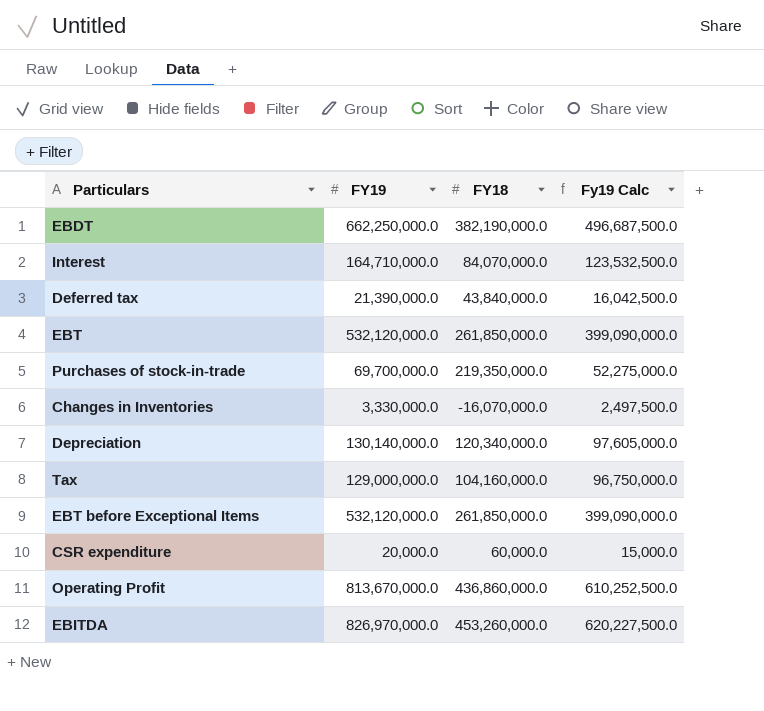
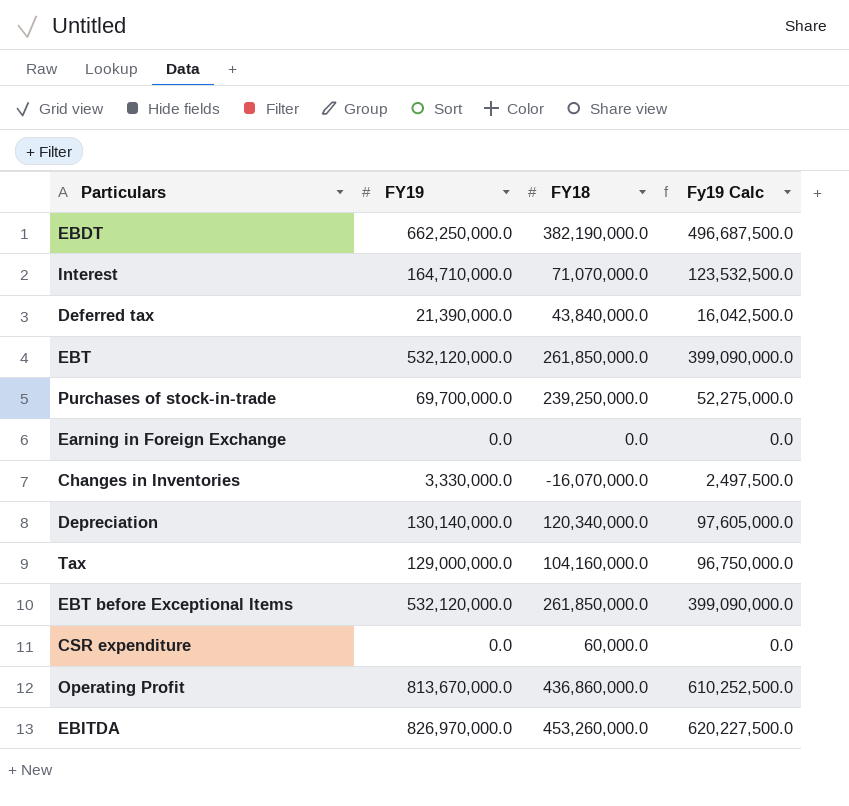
Interest | FY18: 84,070,000.0 -> 71,070,000.0
Purchases of stock-in-trade | FY18: 219,350,000.0 -> 239,250,000.0
row Earning in Foreign Exchange: none -> 0.0 | 0.0 | 0.0
CSR expenditure | FY19: 20,000.0 -> 0.0
CSR expenditure | Fy19 Calc: 15,000.0 -> 0.0

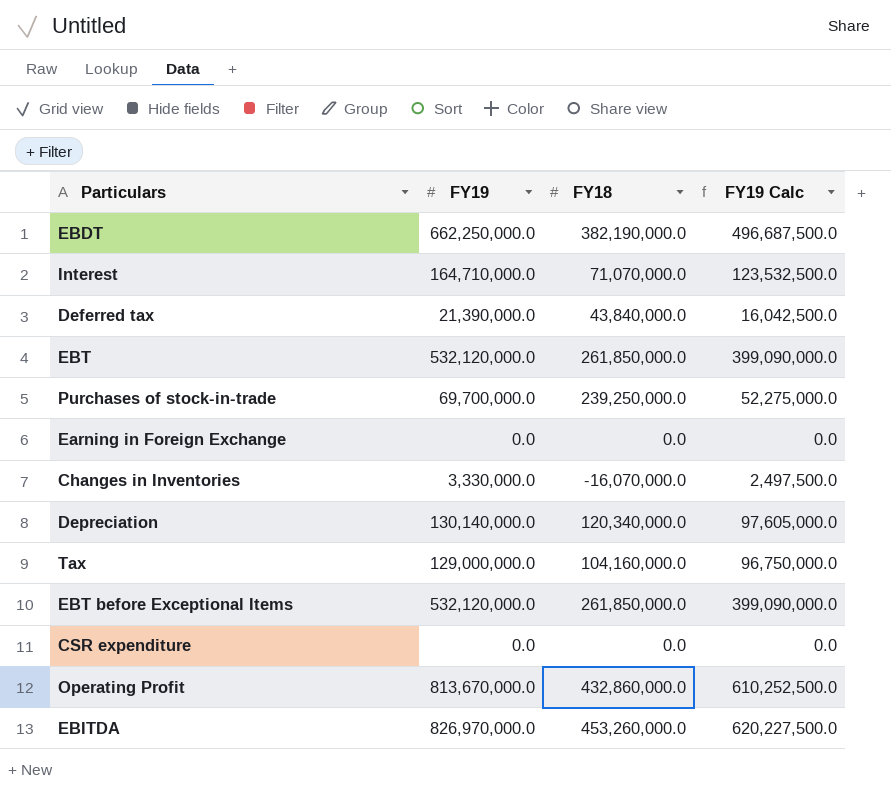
column name: Fy19 Calc -> FY19 Calc
CSR expenditure | FY18: 60,000.0 -> 0.0
Operating Profit | FY18: 436,860,000.0 -> 432,860,000.0

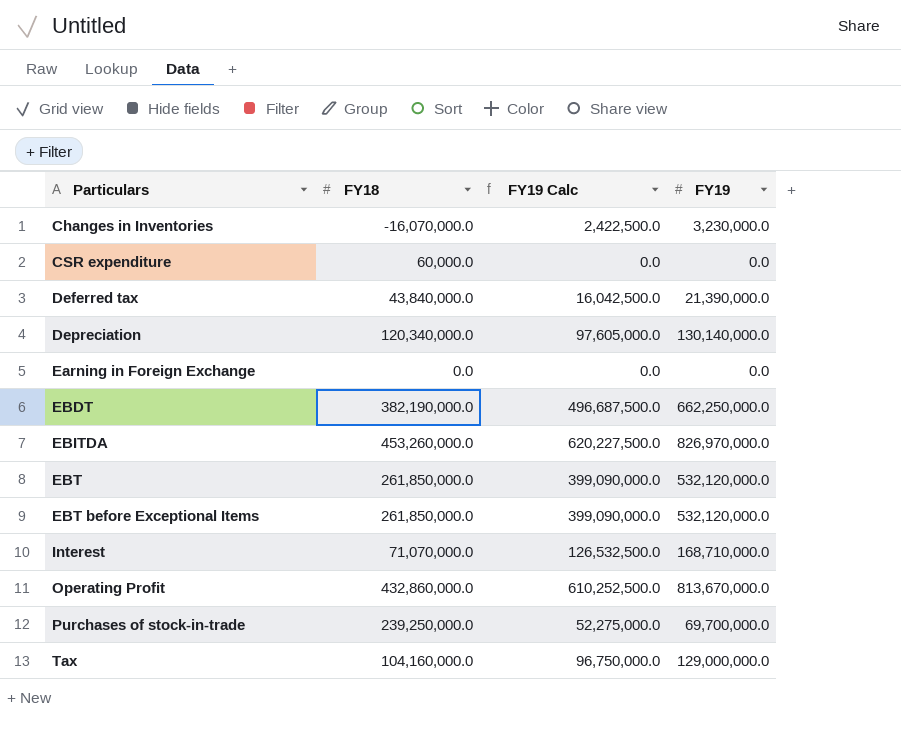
row order: none -> Particulars ascending
column FY19 | position: 2 -> 4
Changes in Inventories | FY19 Calc: 2,497,500.0 -> 2,422,500.0
Changes in Inventories | FY19: 3,330,000.0 -> 3,230,000.0
CSR expenditure | FY18: 0.0 -> 60,000.0
Interest | FY19 Calc: 123,532,500.0 -> 126,532,500.0
Interest | FY19: 164,710,000.0 -> 168,710,000.0

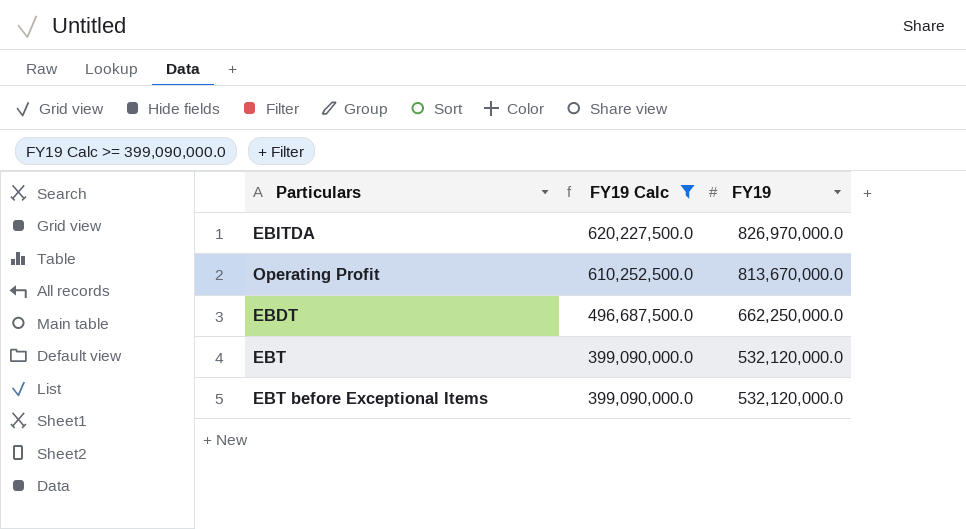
filter: none -> FY19 Calc >= 399,090,000.0
row order: Particulars ascending -> FY19 Calc descending
column FY18 | position: 2 -> none

